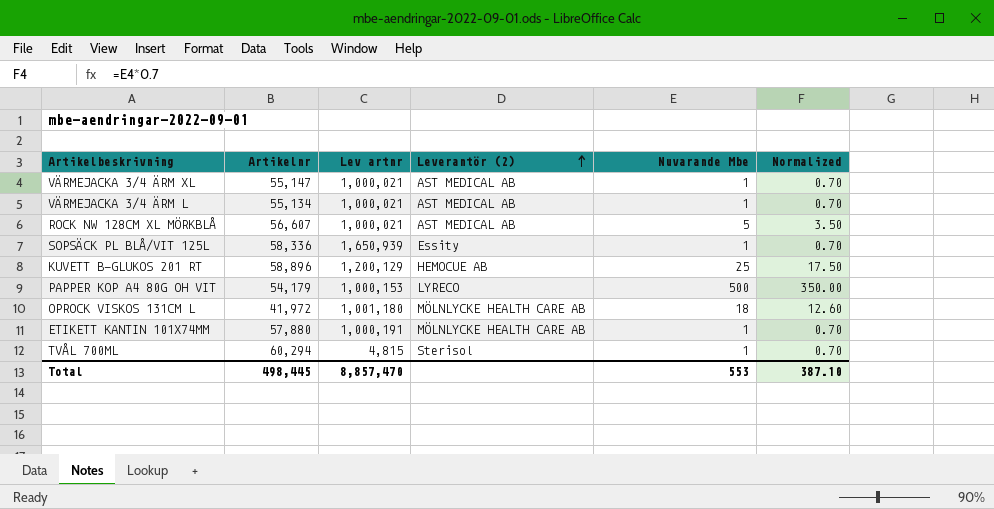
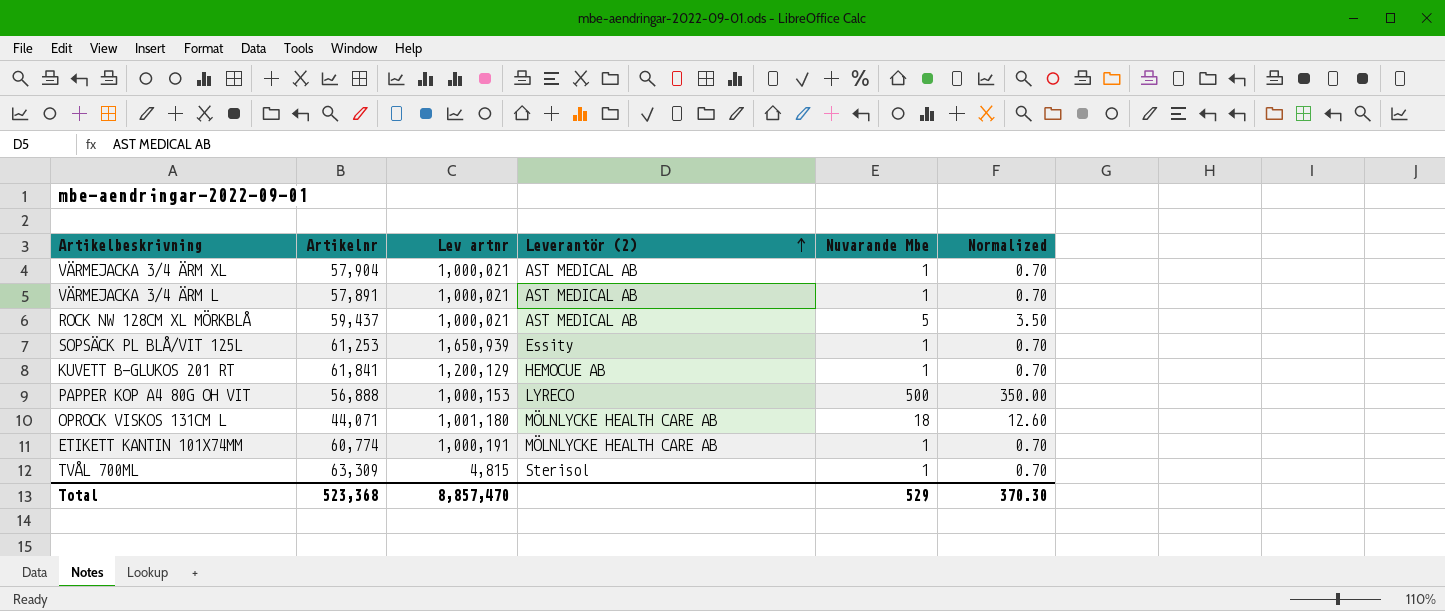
VÄRMEJACKA 3/4 ÄRM XL | Artikelnr: 55,147 -> 57,904
VÄRMEJACKA 3/4 ÄRM L | Artikelnr: 55,134 -> 57,891
ROCK NW 128CM XL MÖRKBLÅ | Artikelnr: 56,607 -> 59,437
SOPSÄCK PL BLÅ/VIT 125L | Artikelnr: 58,336 -> 61,253
KUVETT B-GLUKOS 201 RT | Artikelnr: 58,896 -> 61,841
KUVETT B-GLUKOS 201 RT | Nuvarande Mbe: 25 -> 1
KUVETT B-GLUKOS 201 RT | Normalized: 17.50 -> 0.70
PAPPER KOP A4 80G OH VIT | Artikelnr: 54,179 -> 56,888
OPROCK VISKOS 131CM L | Artikelnr: 41,972 -> 44,071
ETIKETT KANTIN 101X74MM | Artikelnr: 57,880 -> 60,774
TVÅL 700ML | Artikelnr: 60,294 -> 63,309
Total | Artikelnr: 498,445 -> 523,368
Total | Nuvarande Mbe: 553 -> 529
Total | Normalized: 387.10 -> 370.30

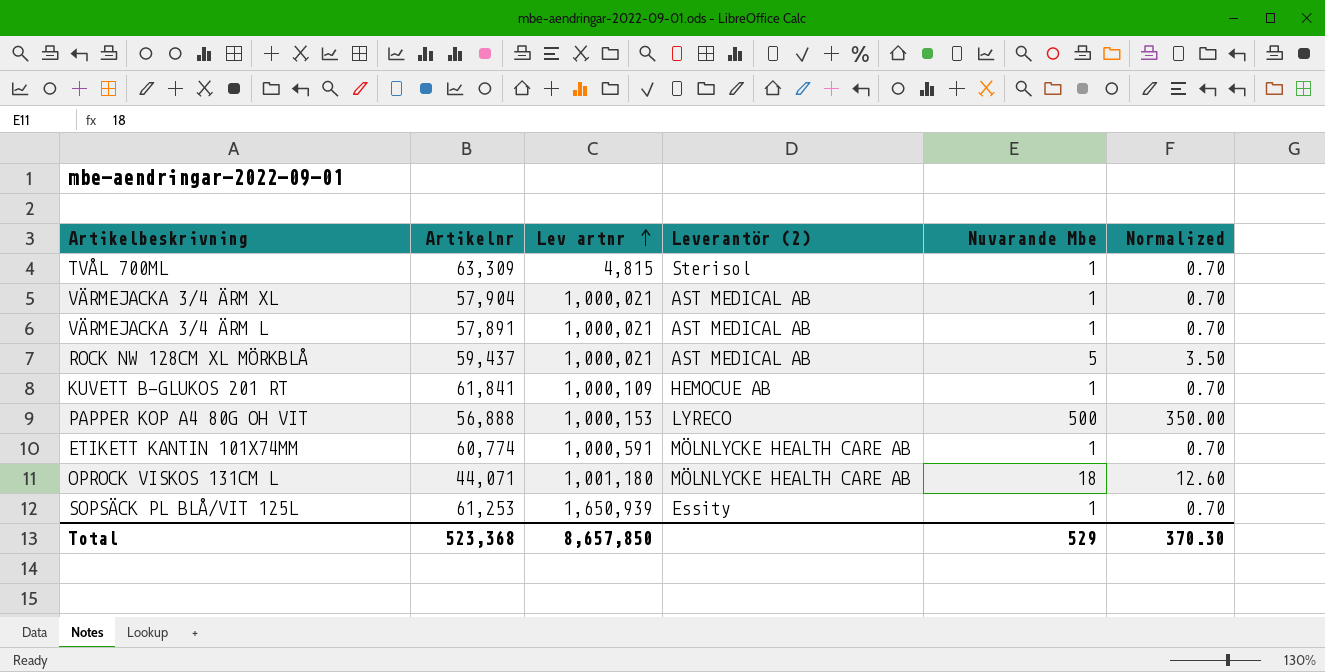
row order: Leverantör (2) ascending -> Lev artnr ascending
KUVETT B-GLUKOS 201 RT | Lev artnr: 1,200,129 -> 1,000,109
ETIKETT KANTIN 101X74MM | Lev artnr: 1,000,191 -> 1,000,591
Total | Lev artnr: 8,857,470 -> 8,657,850

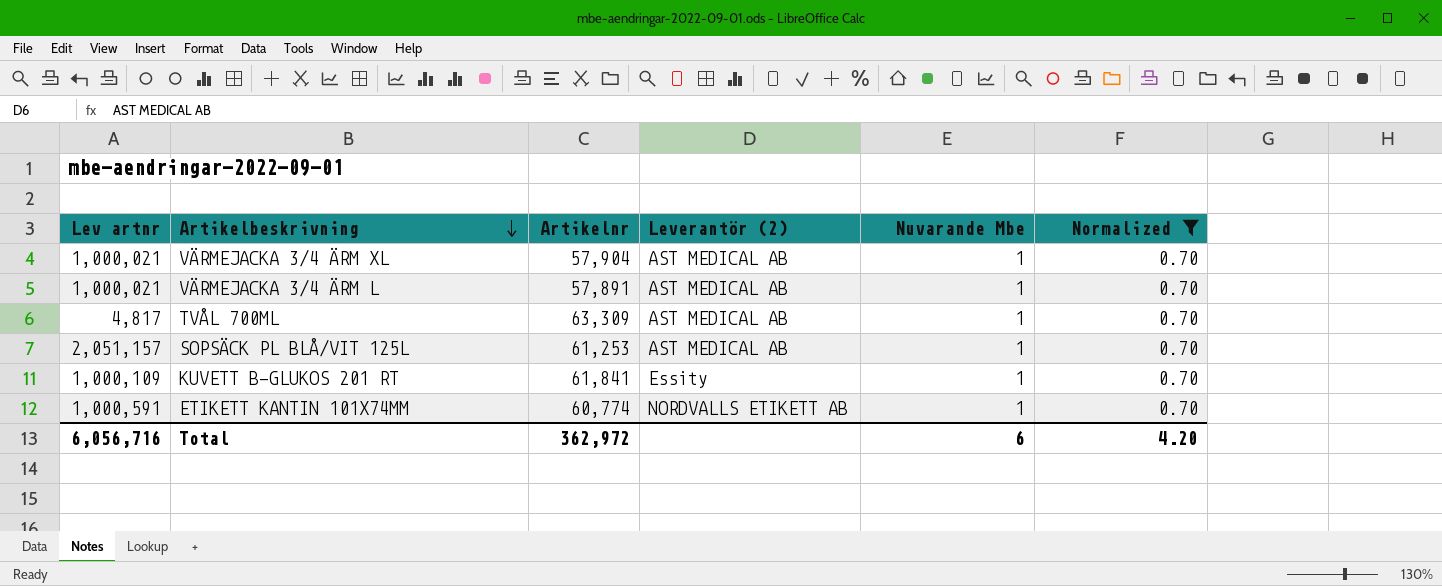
filter: none -> Normalized = 0.70
row order: Lev artnr ascending -> Artikelbeskrivning descending
column Lev artnr | position: 3 -> 1
TVÅL 700ML | Lev artnr: 4,815 -> 4,817
TVÅL 700ML | Leverantör (2): Sterisol -> AST MEDICAL AB
SOPSÄCK PL BLÅ/VIT 125L | Lev artnr: 1,650,939 -> 2,051,157
SOPSÄCK PL BLÅ/VIT 125L | Leverantör (2): Essity -> AST MEDICAL AB
KUVETT B-GLUKOS 201 RT | Leverantör (2): HEMOCUE AB -> Essity
ETIKETT KANTIN 101X74MM | Leverantör (2): MÖLNLYCKE HEALTH CARE AB -> NORDVALLS ETIKETT AB
Total | Lev artnr: 8,657,850 -> 6,056,716
Total | Artikelnr: 523,368 -> 362,972
Total | Nuvarande Mbe: 529 -> 6
Total | Normalized: 370.30 -> 4.20

